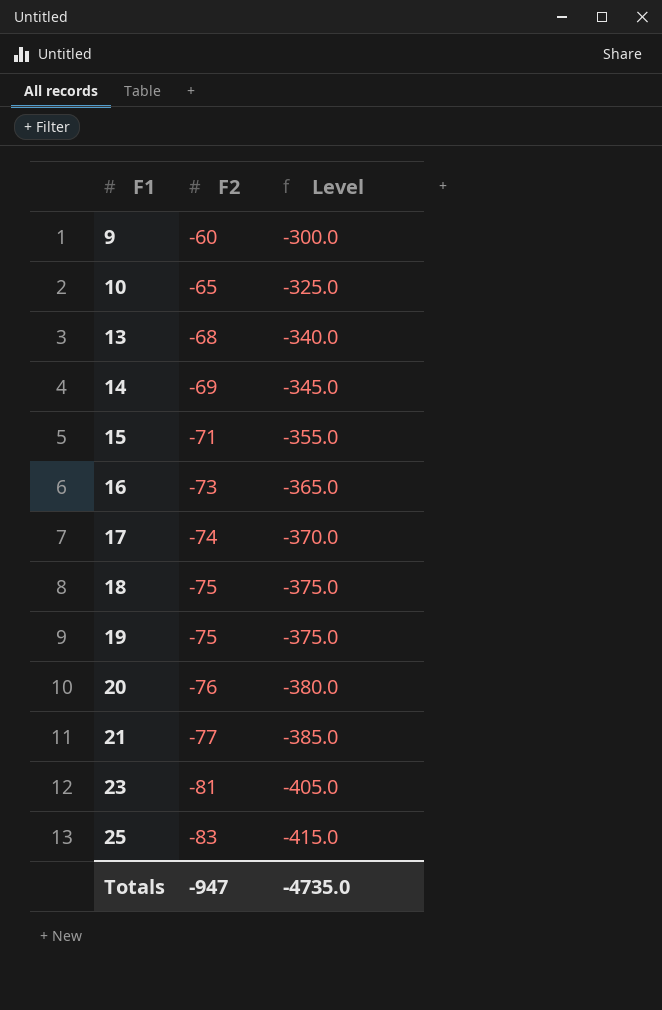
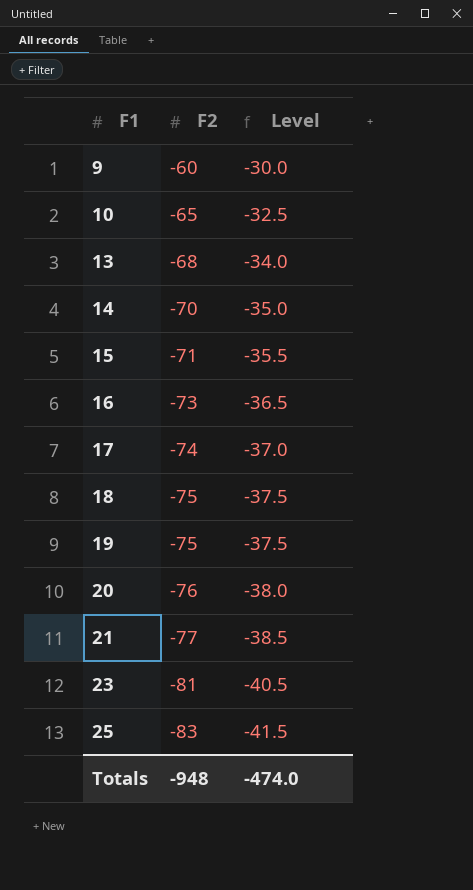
column Level | formula: [F2] * 5 -> [F2] * 0.5
14 | F2: -69 -> -70
Totals | F2: -947 -> -948
Totals | Level: -4735.0 -> -474.0

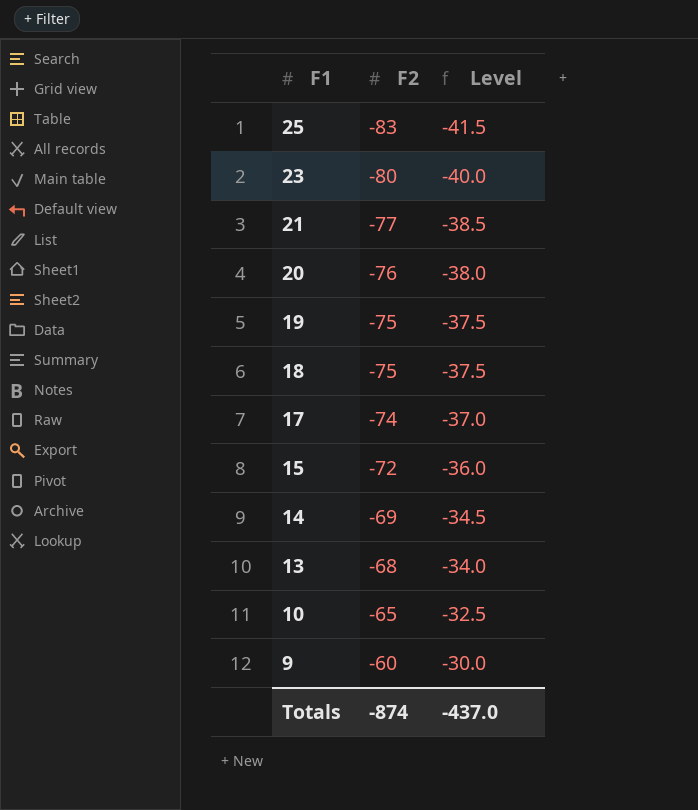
row order: F1 ascending -> F1 descending
row 16: -73 | -36.5 -> none
23 | F2: -81 -> -80
23 | Level: -40.5 -> -40.0
15 | F2: -71 -> -72
15 | Level: -35.5 -> -36.0
14 | F2: -70 -> -69
14 | Level: -35.0 -> -34.5
Totals | F2: -948 -> -874
Totals | Level: -474.0 -> -437.0

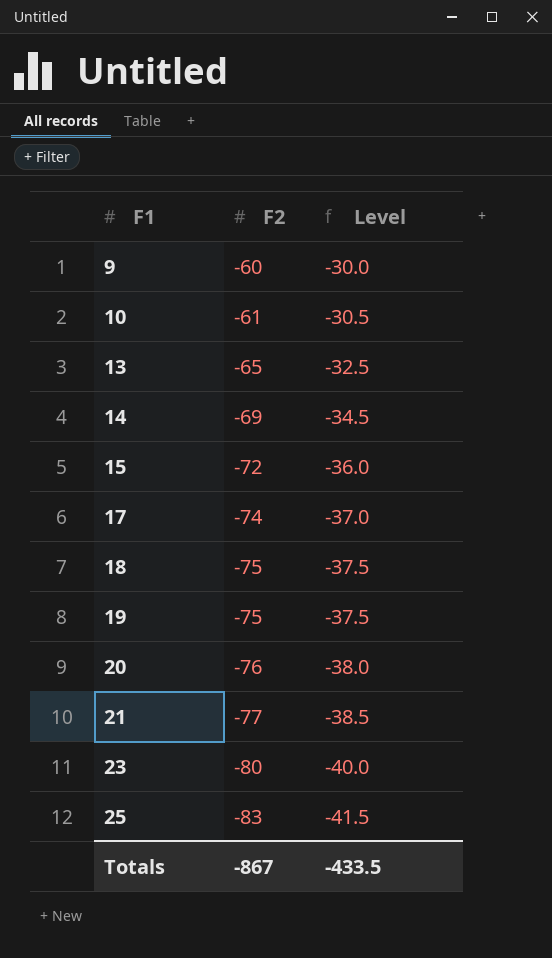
row order: F1 descending -> F1 ascending
10 | F2: -65 -> -61
10 | Level: -32.5 -> -30.5
13 | F2: -68 -> -65
13 | Level: -34.0 -> -32.5
Totals | F2: -874 -> -867
Totals | Level: -437.0 -> -433.5

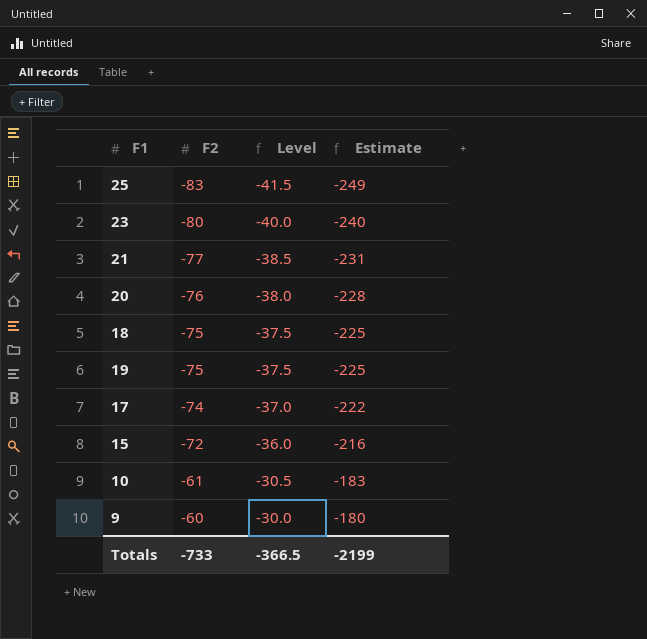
row order: F1 ascending -> F2 ascending
column Estimate | formula: none -> [F2] * 3
row 13: -65 | -32.5 -> none
row 14: -69 | -34.5 -> none
Totals | F2: -867 -> -733
Totals | Level: -433.5 -> -366.5

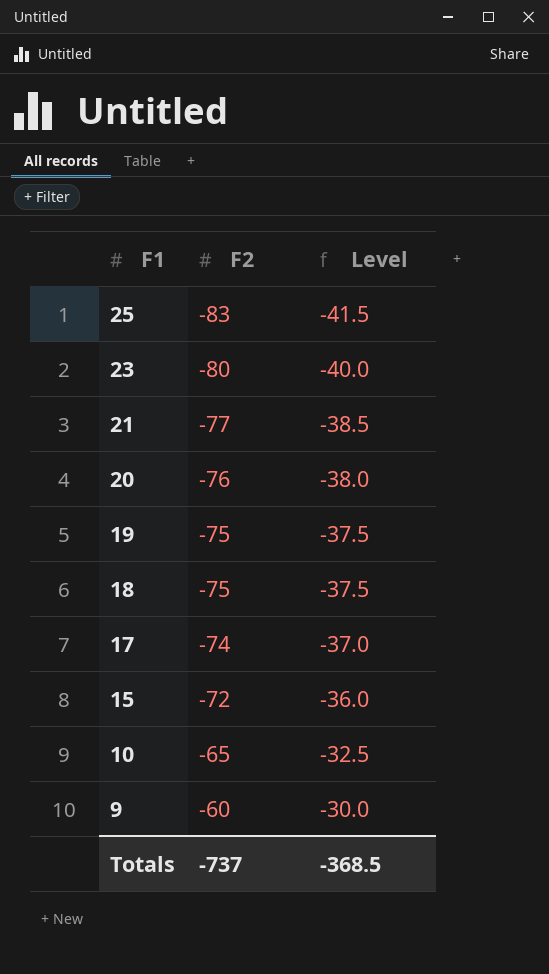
row order: F2 ascending -> F1 descending
column Estimate | formula: [F2] * 3 -> none
10 | F2: -61 -> -65
10 | Level: -30.5 -> -32.5
Totals | F2: -733 -> -737
Totals | Level: -366.5 -> -368.5

